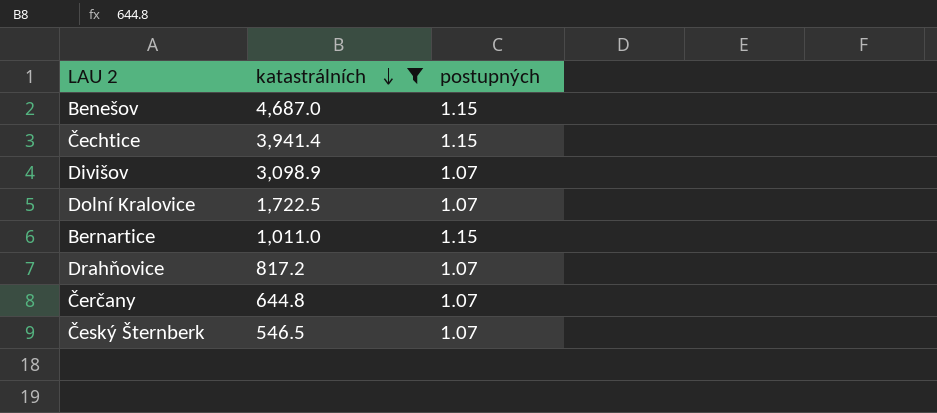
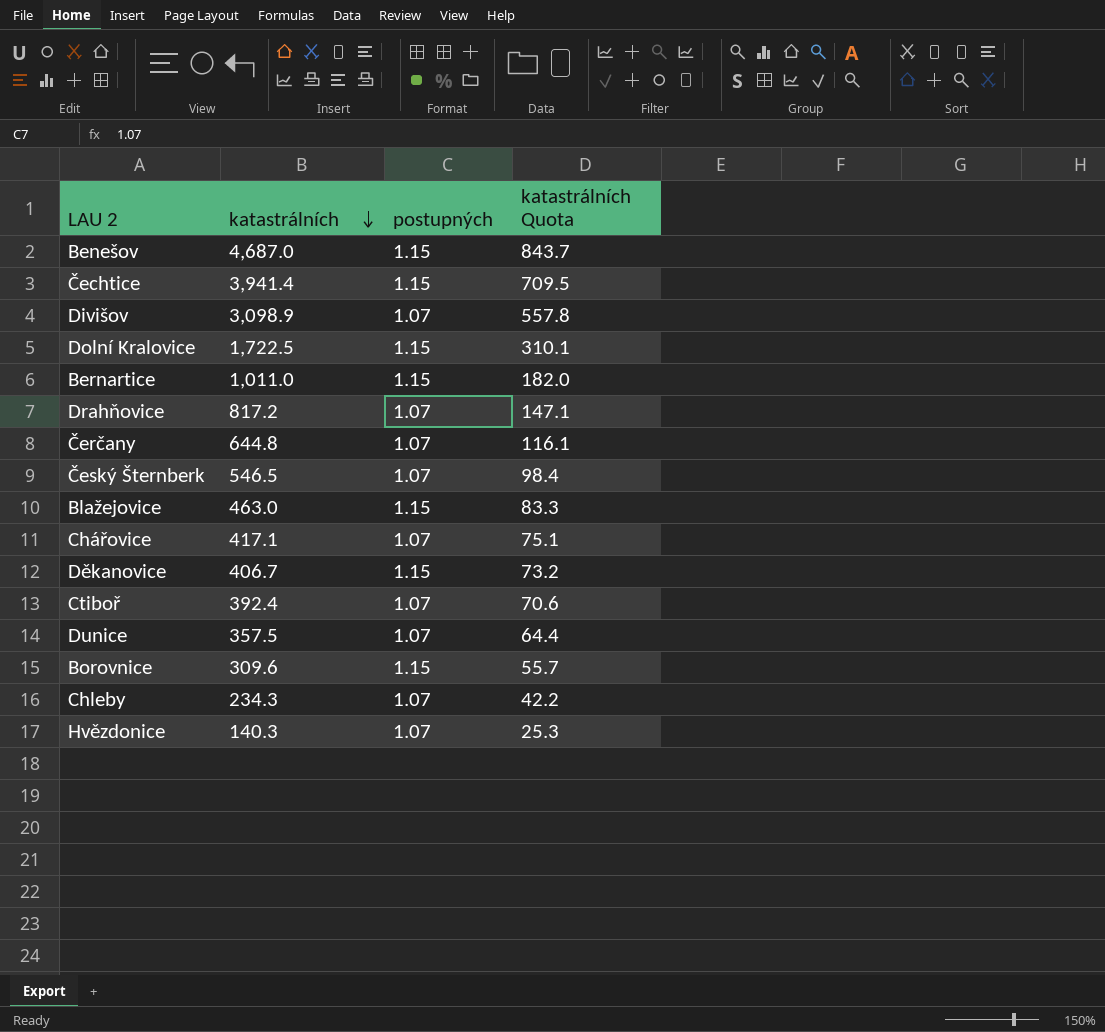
filter: katastrálních >= 546.5 -> none
column katastrálních Quota | formula: none -> [katastrálních] * 0.18
Dolní Kralovice | postupných: 1.07 -> 1.15

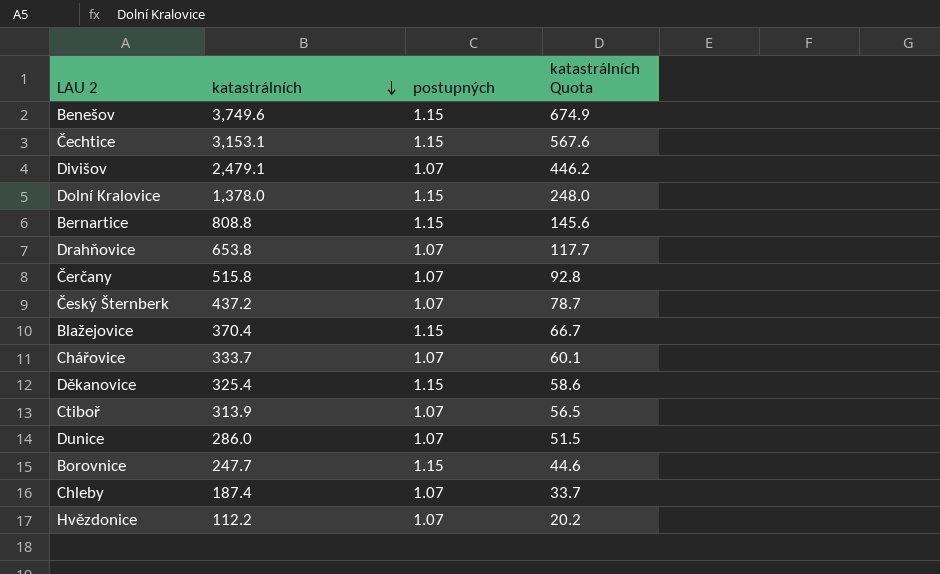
Benešov | katastrálních: 4,687.0 -> 3,749.6
Benešov | katastrálních Quota: 843.7 -> 674.9
Čechtice | katastrálních: 3,941.4 -> 3,153.1
Čechtice | katastrálních Quota: 709.5 -> 567.6
Divišov | katastrálních: 3,098.9 -> 2,479.1
Divišov | katastrálních Quota: 557.8 -> 446.2
Dolní Kralovice | katastrálních: 1,722.5 -> 1,378.0
Dolní Kralovice | katastrálních Quota: 310.1 -> 248.0
Bernartice | katastrálních: 1,011.0 -> 808.8
Bernartice | katastrálních Quota: 182.0 -> 145.6
Drahňovice | katastrálních: 817.2 -> 653.8
Drahňovice | katastrálních Quota: 147.1 -> 117.7
Čerčany | katastrálních: 644.8 -> 515.8
Čerčany | katastrálních Quota: 116.1 -> 92.8
Český Šternberk | katastrálních: 546.5 -> 437.2
Český Šternberk | katastrálních Quota: 98.4 -> 78.7
Blažejovice | katastrálních: 463.0 -> 370.4
Blažejovice | katastrálních Quota: 83.3 -> 66.7
Chářovice | katastrálních: 417.1 -> 333.7
Chářovice | katastrálních Quota: 75.1 -> 60.1
Děkanovice | katastrálních: 406.7 -> 325.4
Děkanovice | katastrálních Quota: 73.2 -> 58.6
Ctiboř | katastrálních: 392.4 -> 313.9
Ctiboř | katastrálních Quota: 70.6 -> 56.5
Dunice | katastrálních: 357.5 -> 286.0
Dunice | katastrálních Quota: 64.4 -> 51.5
Borovnice | katastrálních: 309.6 -> 247.7
Borovnice | katastrálních Quota: 55.7 -> 44.6
Chleby | katastrálních: 234.3 -> 187.4
Chleby | katastrálních Quota: 42.2 -> 33.7
Hvězdonice | katastrálních: 140.3 -> 112.2
Hvězdonice | katastrálních Quota: 25.3 -> 20.2

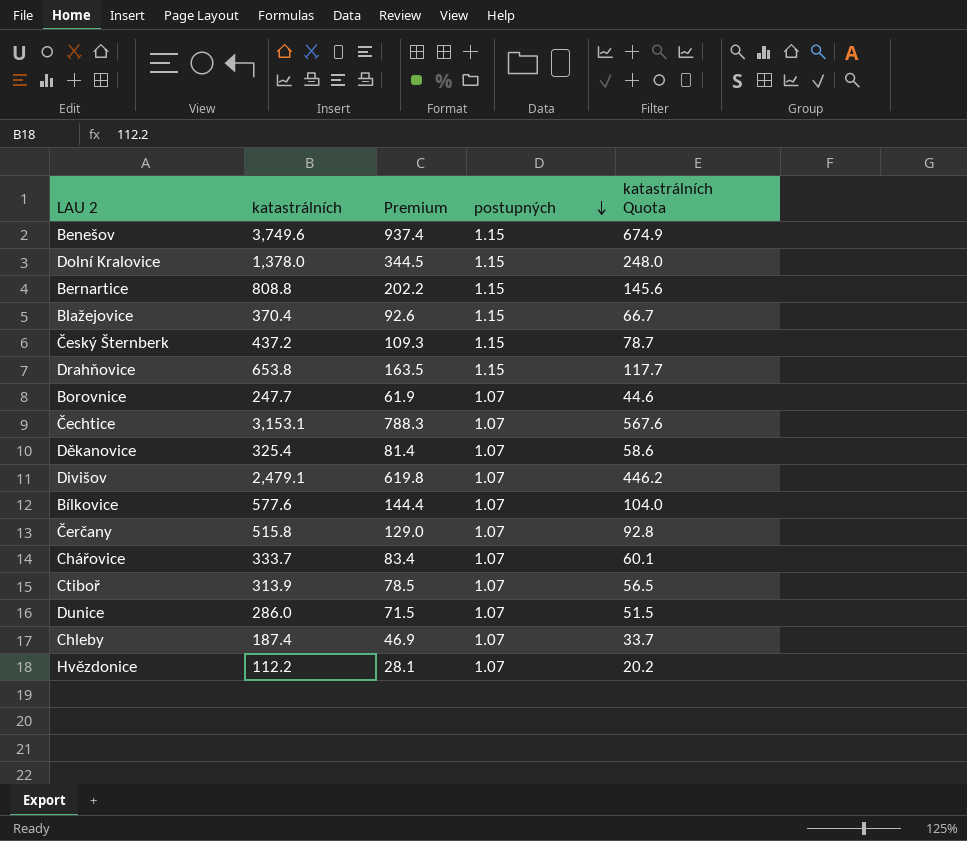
row order: katastrálních descending -> postupných descending
column Premium | formula: none -> [katastrálních] * 0.25
Český Šternberk | postupných: 1.07 -> 1.15
Drahňovice | postupných: 1.07 -> 1.15
Borovnice | postupných: 1.15 -> 1.07
Čechtice | postupných: 1.15 -> 1.07
Děkanovice | postupných: 1.15 -> 1.07
row Bílkovice: none -> 577.6 | 144.4 | 1.07 | 104.0

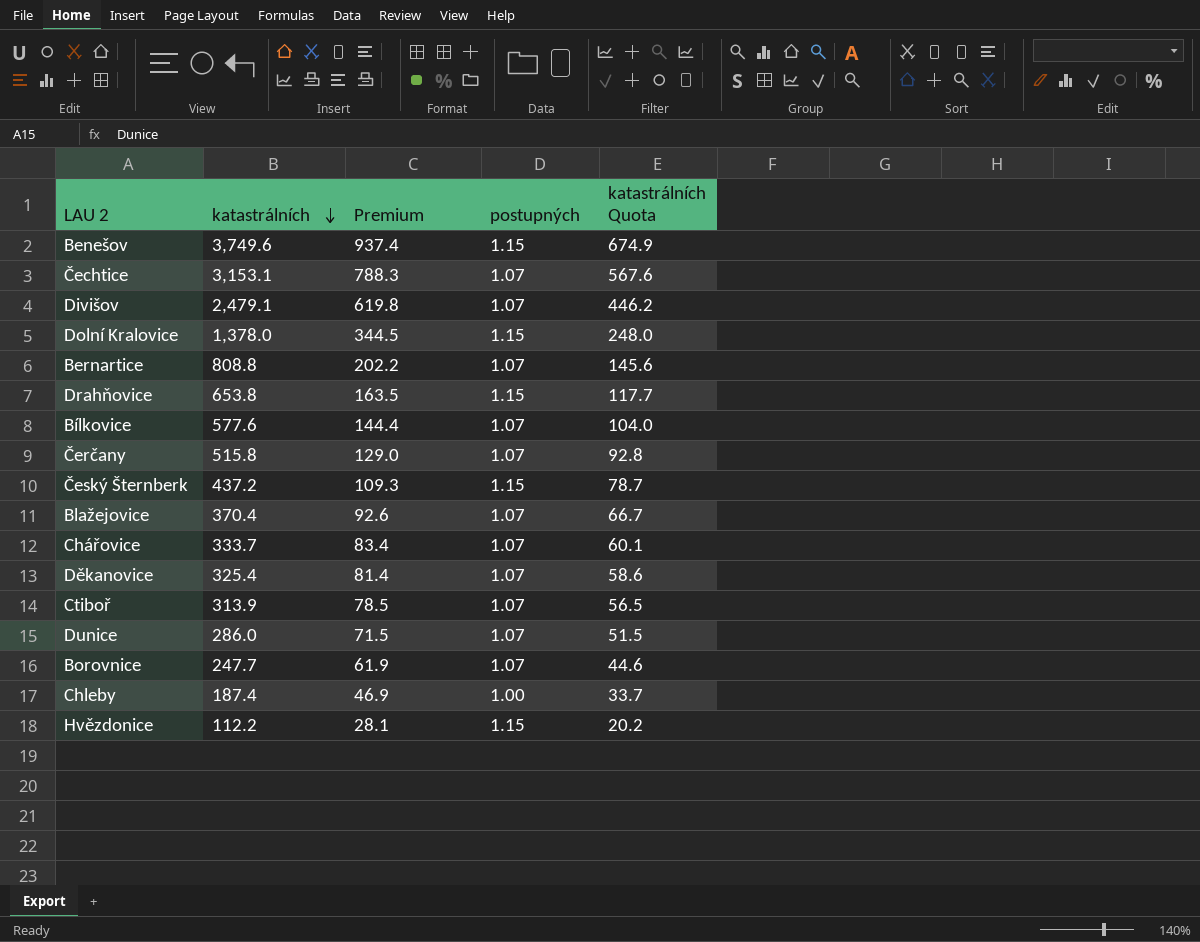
row order: postupných descending -> katastrálních descending
Bernartice | postupných: 1.15 -> 1.07
Blažejovice | postupných: 1.15 -> 1.07
Chleby | postupných: 1.07 -> 1.00
Hvězdonice | postupných: 1.07 -> 1.15

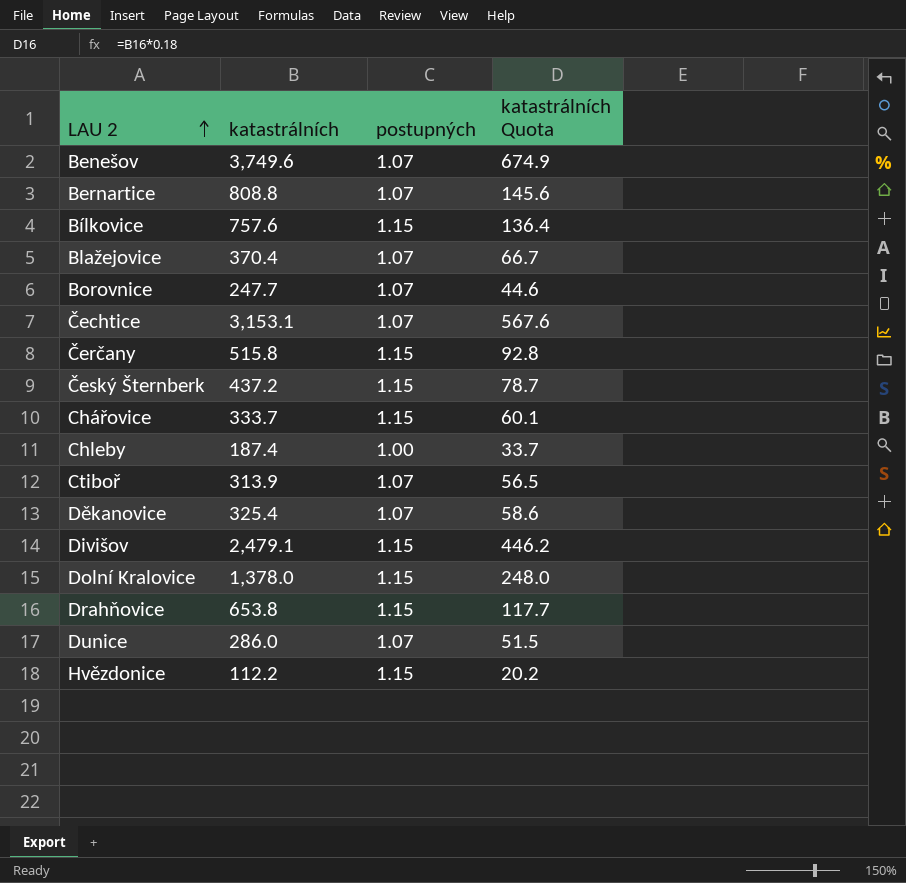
row order: katastrálních descending -> LAU 2 ascending
column Premium | formula: [katastrálních] * 0.25 -> none
Benešov | postupných: 1.15 -> 1.07
Bílkovice | katastrálních: 577.6 -> 757.6
Bílkovice | postupných: 1.07 -> 1.15
Bílkovice | katastrálních Quota: 104.0 -> 136.4
Čerčany | postupných: 1.07 -> 1.15
Chářovice | postupných: 1.07 -> 1.15
Divišov | postupných: 1.07 -> 1.15

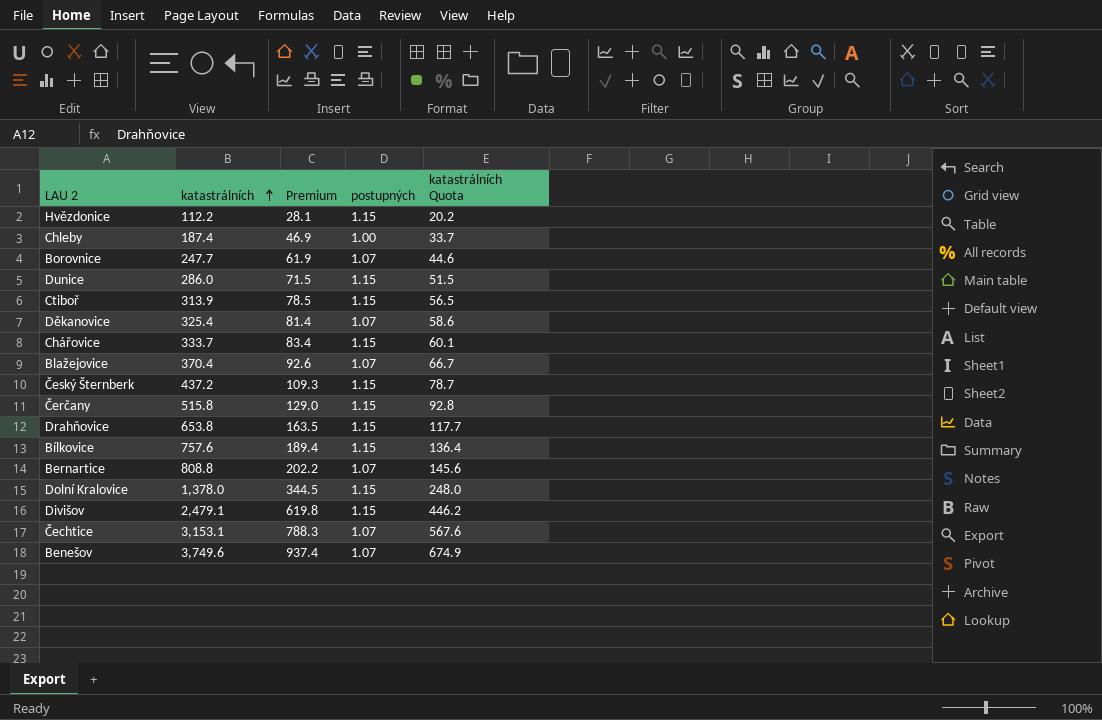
row order: LAU 2 ascending -> katastrálních ascending
column Premium | formula: none -> [katastrálních] * 0.25
Dunice | postupných: 1.07 -> 1.15
Ctiboř | postupných: 1.07 -> 1.15

